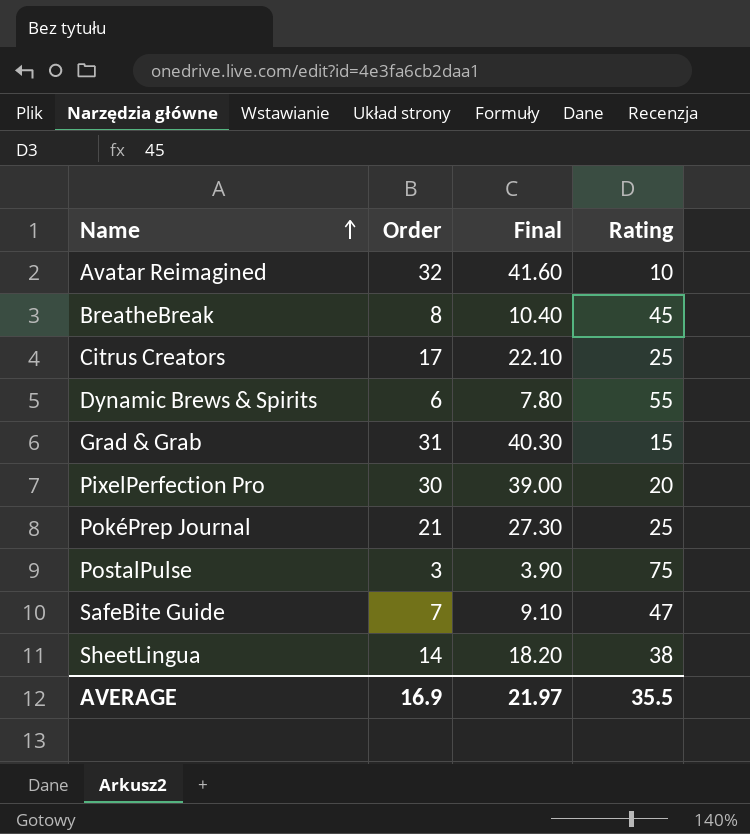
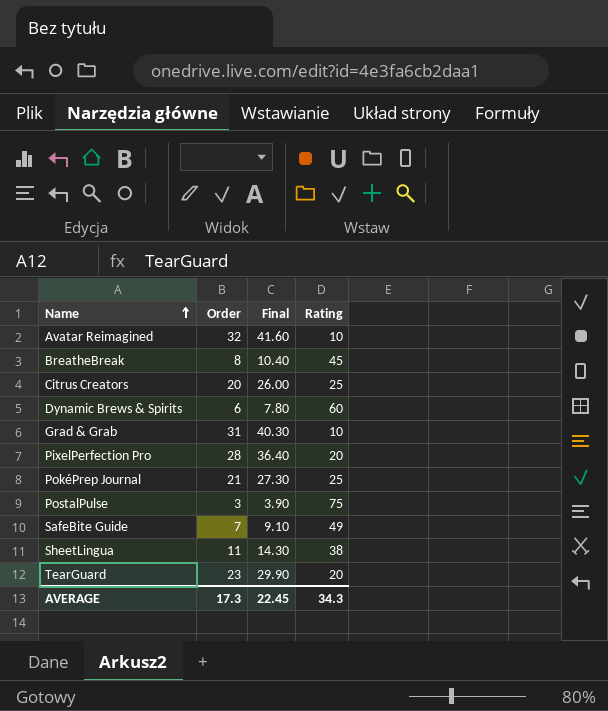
Citrus Creators | Order: 17 -> 20
Citrus Creators | Final: 22.10 -> 26.00
Dynamic Brews & Spirits | Rating: 55 -> 60
Grad & Grab | Rating: 15 -> 10
PixelPerfection Pro | Order: 30 -> 28
PixelPerfection Pro | Final: 39.00 -> 36.40
SafeBite Guide | Rating: 47 -> 49
SheetLingua | Order: 14 -> 11
SheetLingua | Final: 18.20 -> 14.30
row TearGuard: none -> 23 | 29.90 | 20
AVERAGE | Order: 16.9 -> 17.3
AVERAGE | Final: 21.97 -> 22.45
AVERAGE | Rating: 35.5 -> 34.3

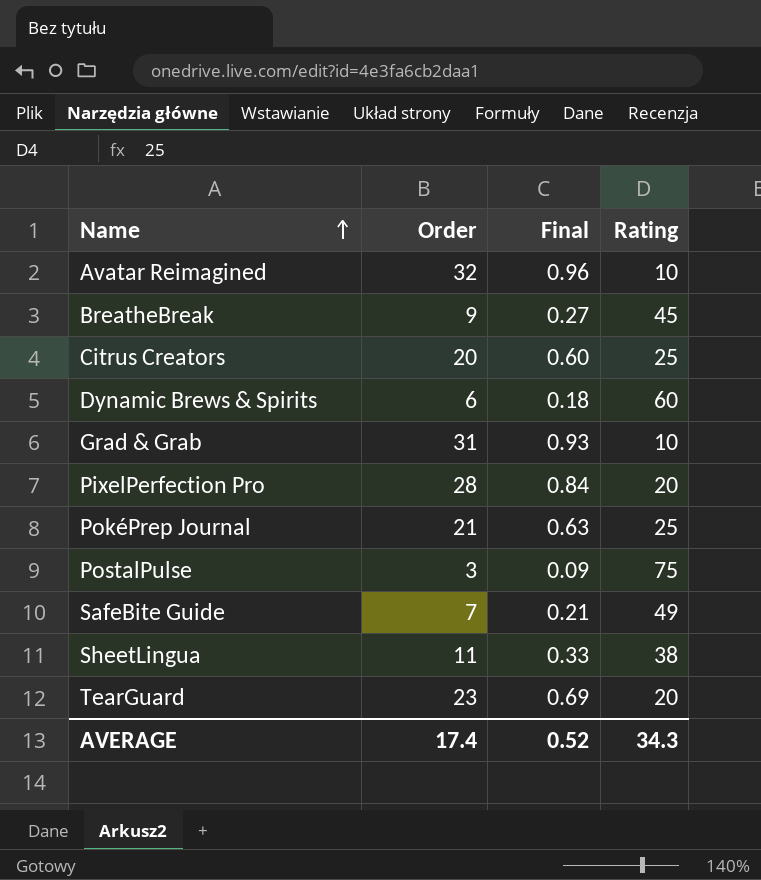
column Final | formula: [Order] * 1.3 -> [Order] * 0.03
BreatheBreak | Order: 8 -> 9
AVERAGE | Order: 17.3 -> 17.4
AVERAGE | Final: 22.45 -> 0.52

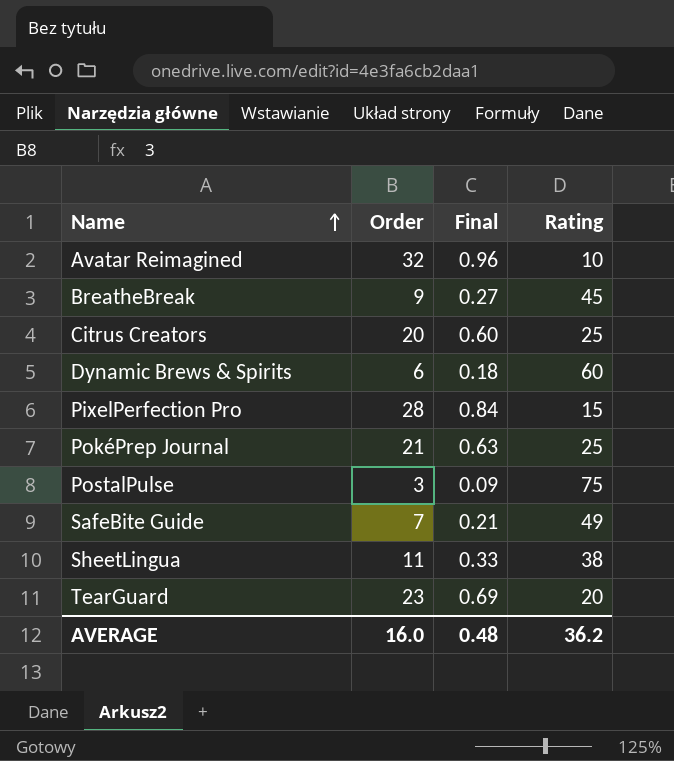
row Grad & Grab: 31 | 0.93 | 10 -> none
PixelPerfection Pro | Rating: 20 -> 15
AVERAGE | Order: 17.4 -> 16.0
AVERAGE | Final: 0.52 -> 0.48
AVERAGE | Rating: 34.3 -> 36.2

